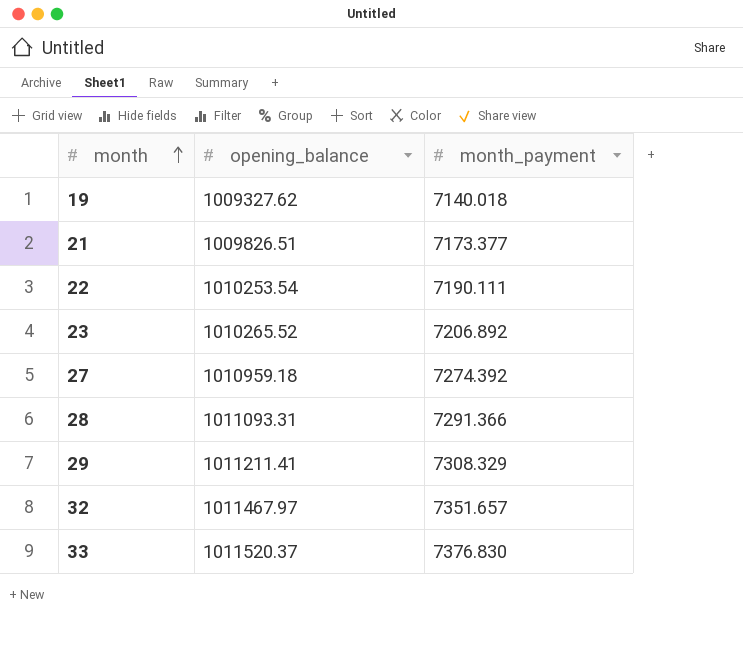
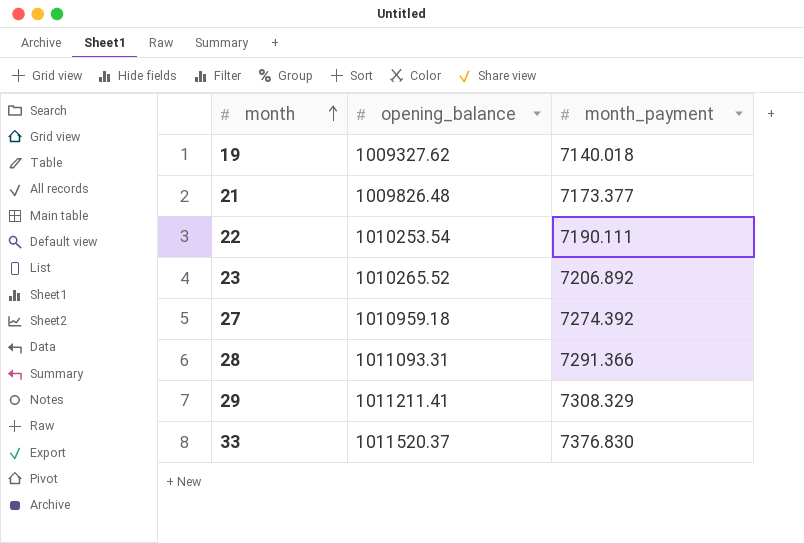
row 32: 1011467.97 | 7351.657 -> none
21 | opening_balance: 1009826.51 -> 1009826.48

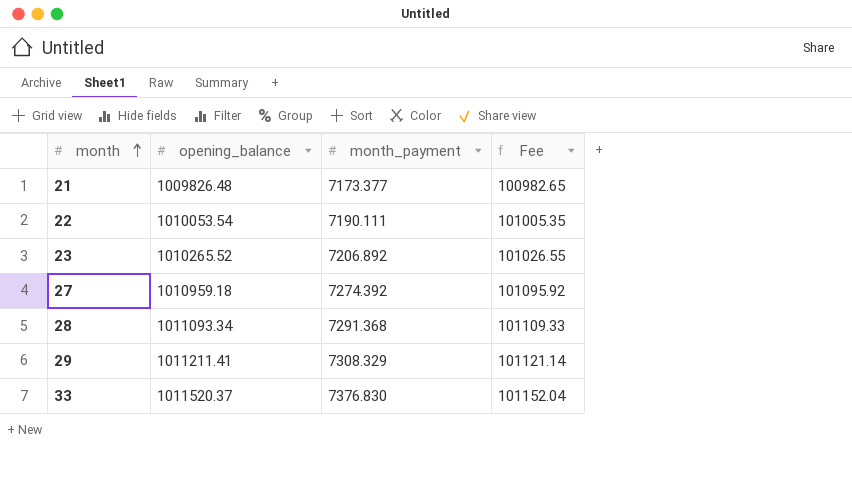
column Fee | formula: none -> [opening_balance] * 0.1
row 19: 1009327.62 | 7140.018 -> none
22 | opening_balance: 1010253.54 -> 1010053.54
28 | opening_balance: 1011093.31 -> 1011093.34
28 | month_payment: 7291.366 -> 7291.368

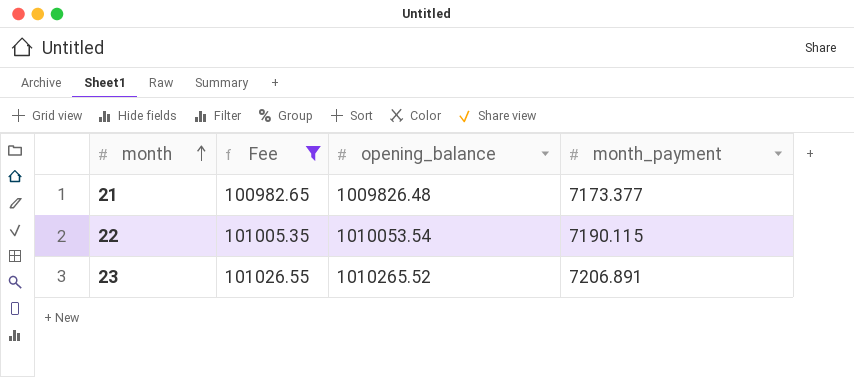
filter: none -> Fee <= 101026.55
column Fee | position: 4 -> 2
22 | month_payment: 7190.111 -> 7190.115
23 | month_payment: 7206.892 -> 7206.891

